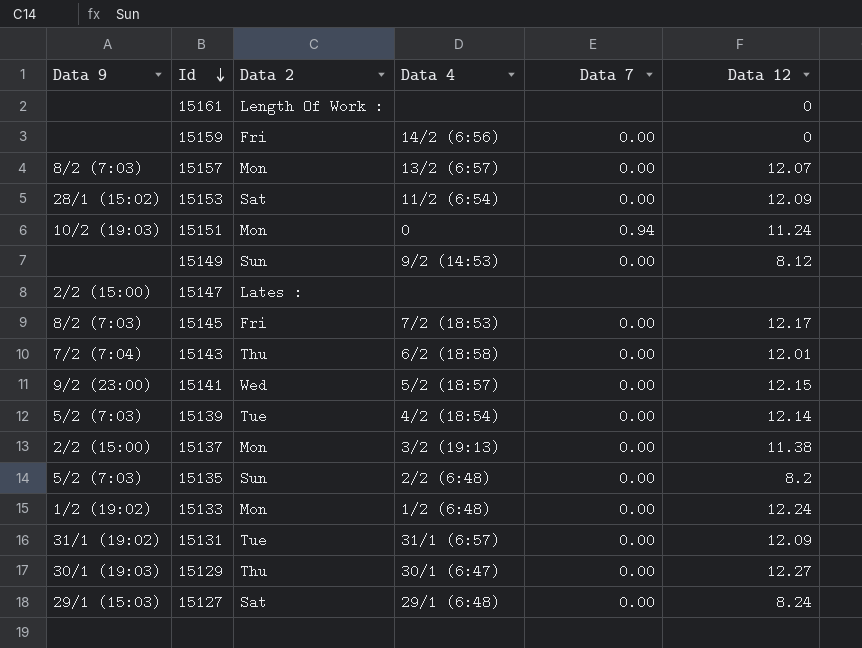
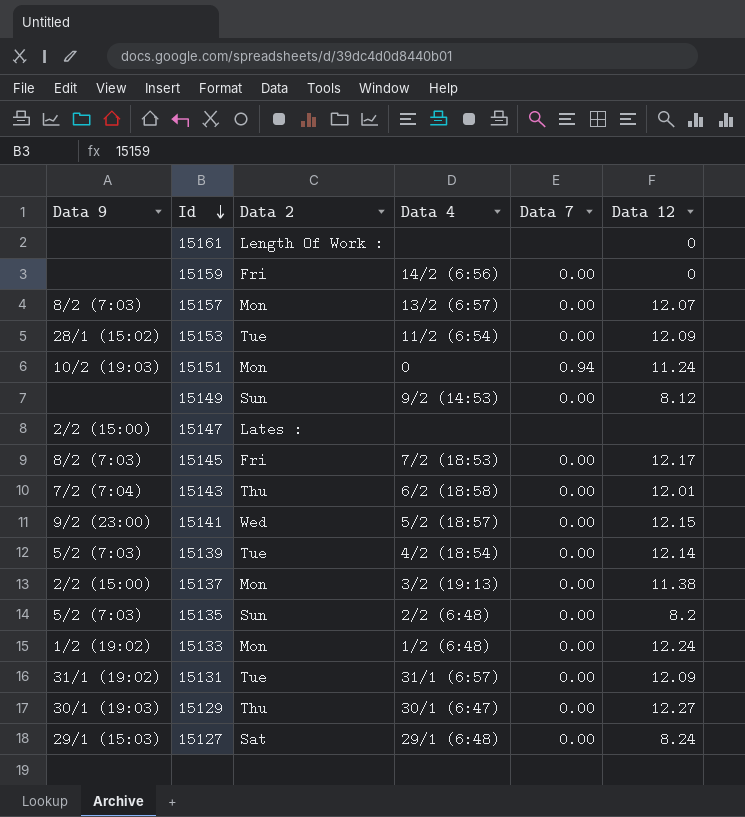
15153 | Data 2: Sat -> Tue

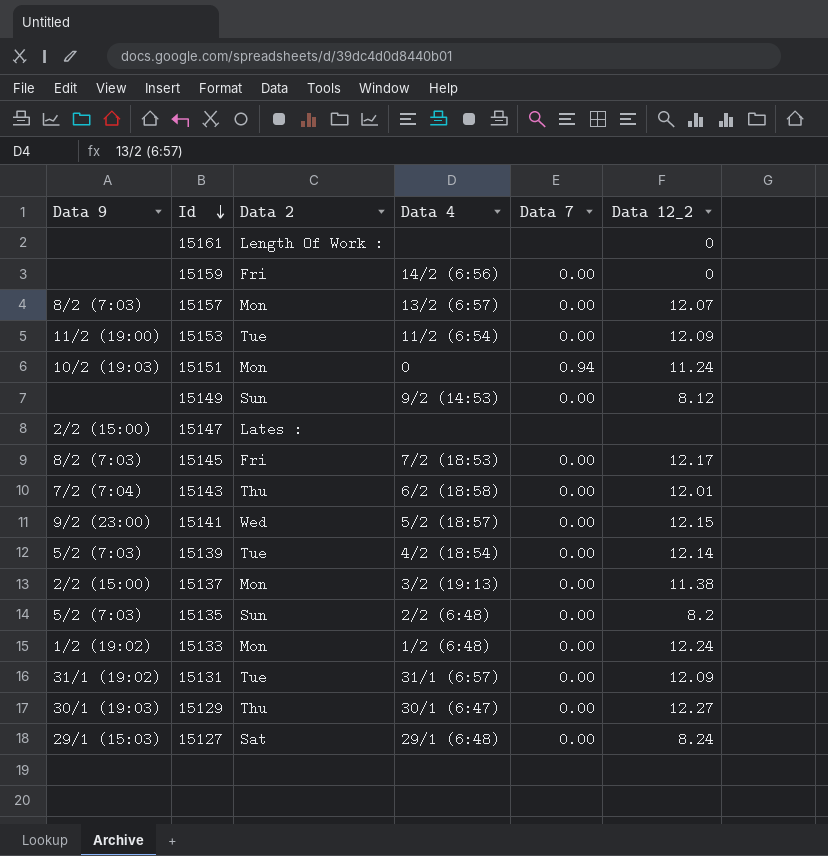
column name: Data 12 -> Data 12_2
15153 | Data 9: 28/1 (15:02) -> 11/2 (19:00)

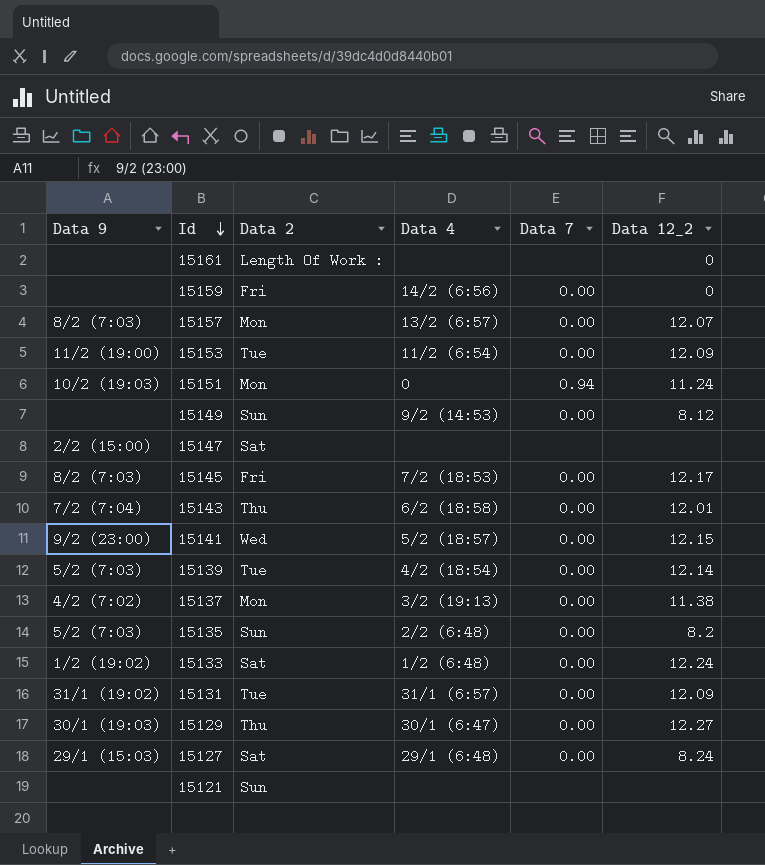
15147 | Data 2: Lates : -> Sat
15137 | Data 9: 2/2 (15:00) -> 4/2 (7:02)
15133 | Data 2: Mon -> Sat
row 15121: none -> none | Sun | none | none | none

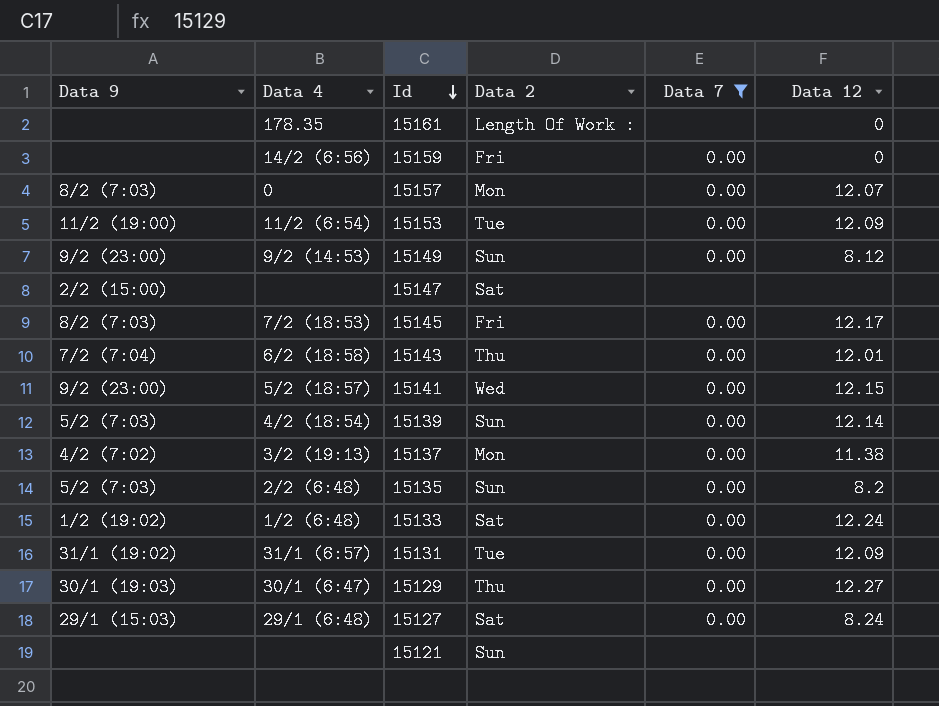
filter: none -> Data 7 != 0.94
column Data 4 | position: 4 -> 2
column name: Data 12_2 -> Data 12
15161 | Data 4: none -> 178.35
15157 | Data 4: 13/2 (6:57) -> 0
15149 | Data 9: none -> 9/2 (23:00)
15139 | Data 2: Tue -> Sun

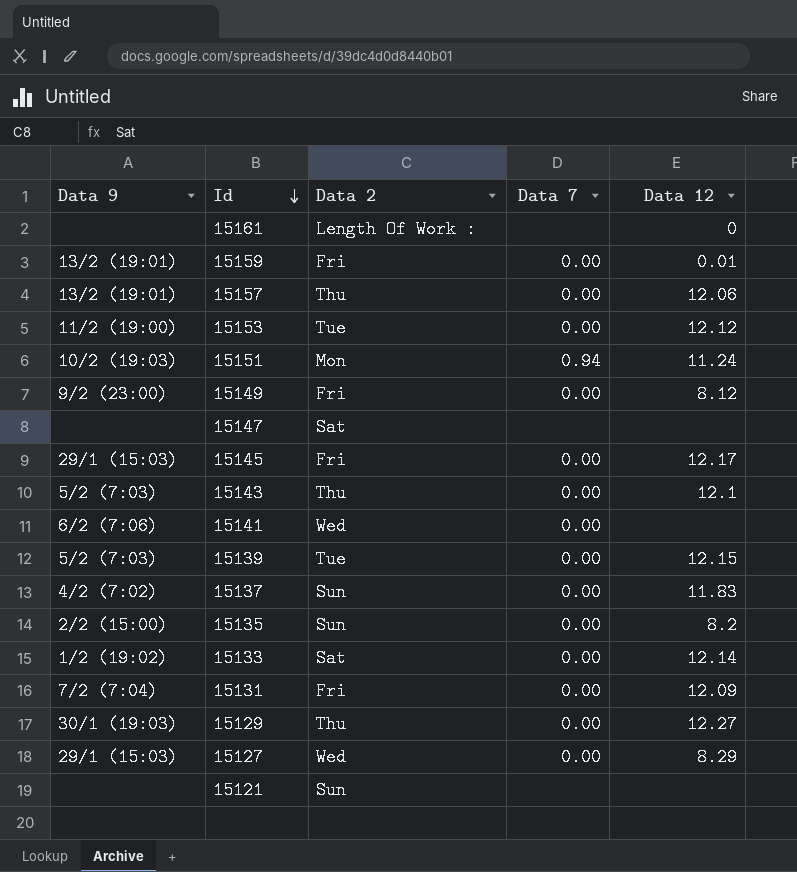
filter: Data 7 != 0.94 -> none
column Data 4 | position: 2 -> none
15159 | Data 9: none -> 13/2 (19:01)
15159 | Data 12: 0 -> 0.01
15157 | Data 9: 8/2 (7:03) -> 13/2 (19:01)
15157 | Data 2: Mon -> Thu
15157 | Data 12: 12.07 -> 12.06
15153 | Data 12: 12.09 -> 12.12
15149 | Data 2: Sun -> Fri
15147 | Data 9: 2/2 (15:00) -> none
15145 | Data 9: 8/2 (7:03) -> 29/1 (15:03)
15143 | Data 9: 7/2 (7:04) -> 5/2 (7:03)
15143 | Data 12: 12.01 -> 12.1
15141 | Data 9: 9/2 (23:00) -> 6/2 (7:06)
15141 | Data 12: 12.15 -> none
15139 | Data 2: Sun -> Tue
15139 | Data 12: 12.14 -> 12.15
15137 | Data 2: Mon -> Sun
15137 | Data 12: 11.38 -> 11.83
15135 | Data 9: 5/2 (7:03) -> 2/2 (15:00)
15133 | Data 12: 12.24 -> 12.14
15131 | Data 9: 31/1 (19:02) -> 7/2 (7:04)
15131 | Data 2: Tue -> Fri
15127 | Data 2: Sat -> Wed
15127 | Data 12: 8.24 -> 8.29

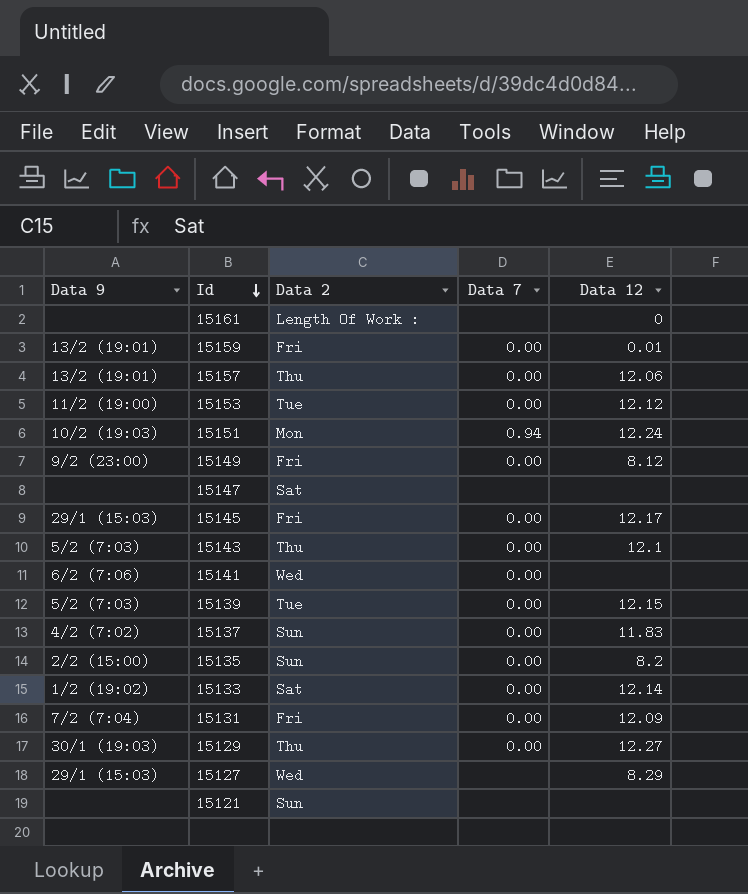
15151 | Data 12: 11.24 -> 12.24
15127 | Data 7: 0.00 -> none

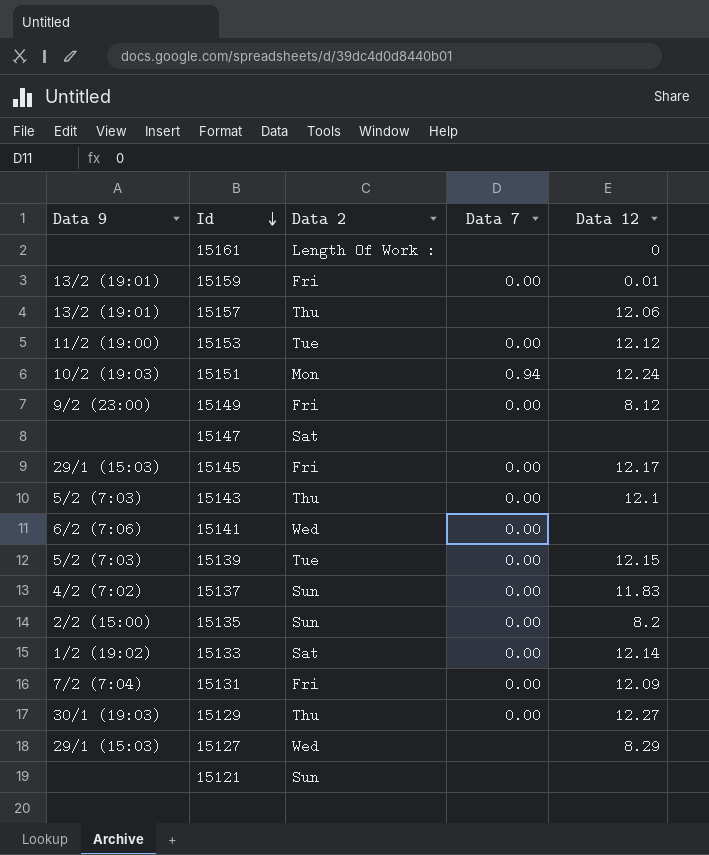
15157 | Data 7: 0.00 -> none

